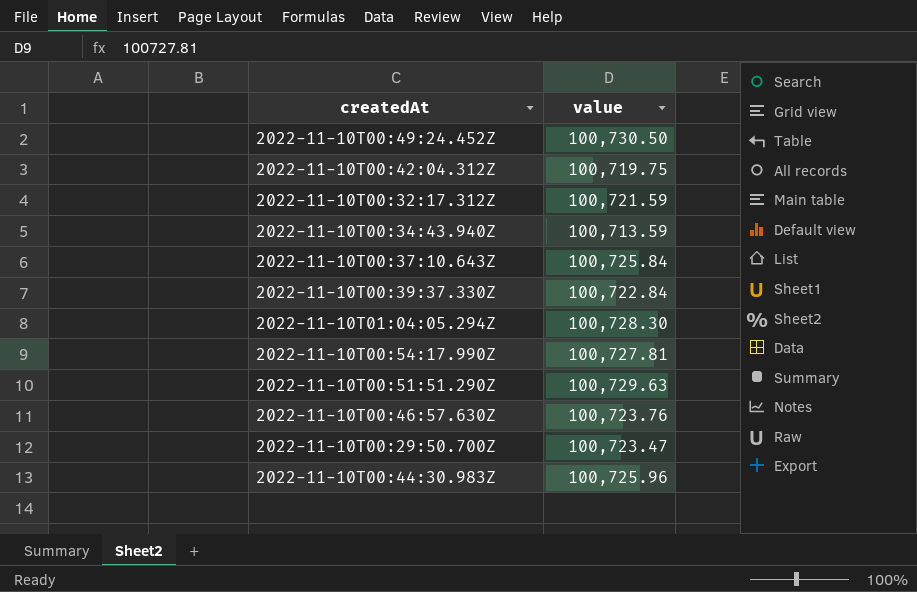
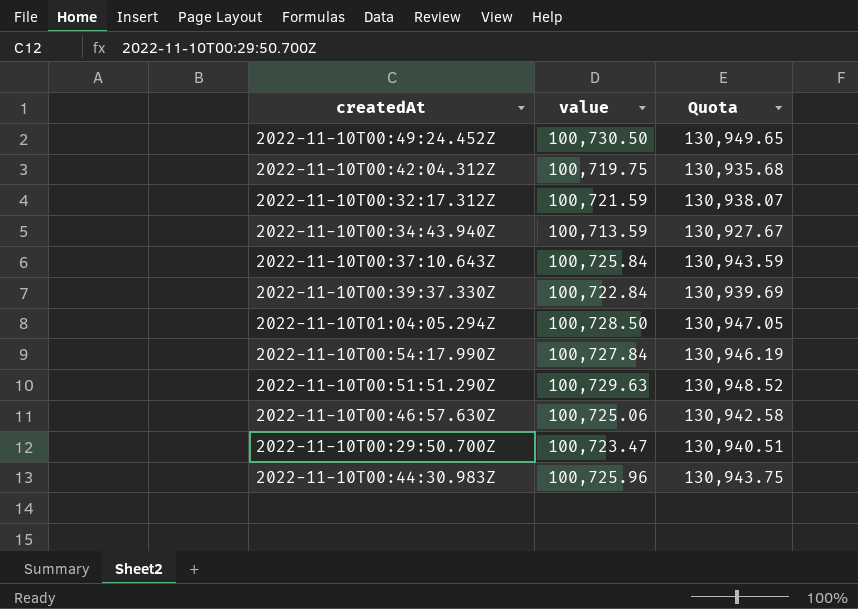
column Quota | formula: none -> [value] * 1.3
2022-11-10T01:04:05.294Z | value: 100,728.30 -> 100,728.50
2022-11-10T00:54:17.990Z | value: 100,727.81 -> 100,727.84
2022-11-10T00:46:57.630Z | value: 100,723.76 -> 100,725.06

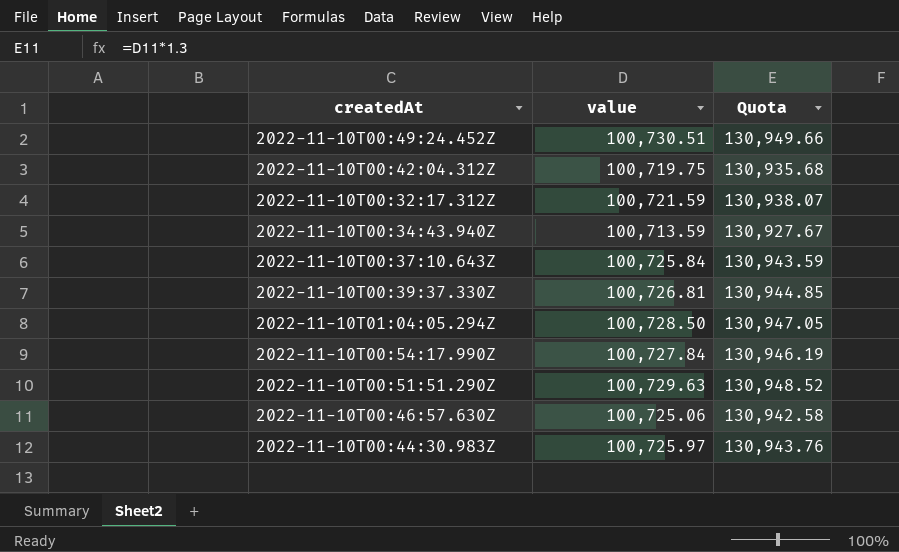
row 2022-11-10T00:29:50.700Z: 100,723.47 | 130,940.51 -> none
2022-11-10T00:49:24.452Z | value: 100,730.50 -> 100,730.51
2022-11-10T00:49:24.452Z | Quota: 130,949.65 -> 130,949.66
2022-11-10T00:39:37.330Z | value: 100,722.84 -> 100,726.81
2022-11-10T00:39:37.330Z | Quota: 130,939.69 -> 130,944.85
2022-11-10T00:44:30.983Z | value: 100,725.96 -> 100,725.97
2022-11-10T00:44:30.983Z | Quota: 130,943.75 -> 130,943.76

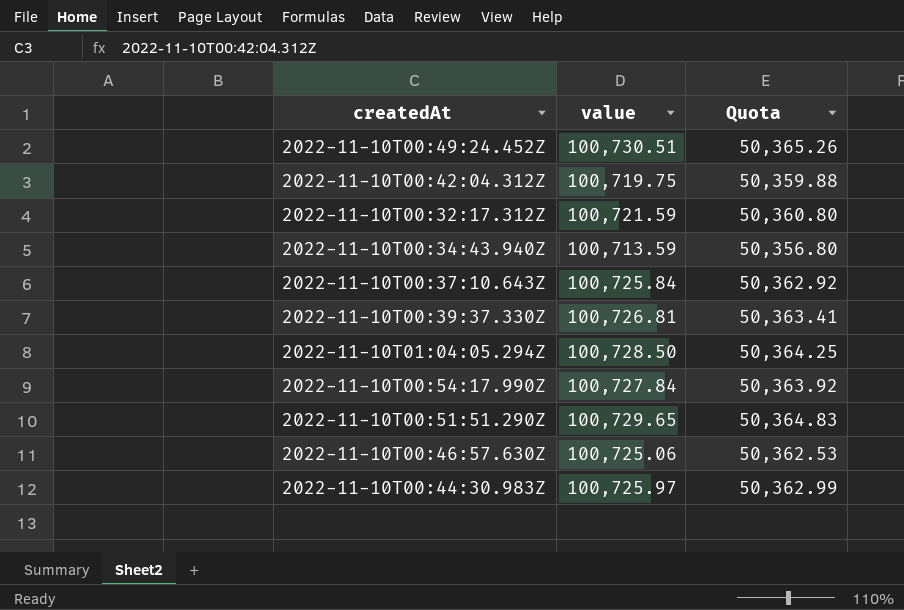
column Quota | formula: [value] * 1.3 -> [value] * 0.5
2022-11-10T00:51:51.290Z | value: 100,729.63 -> 100,729.65

